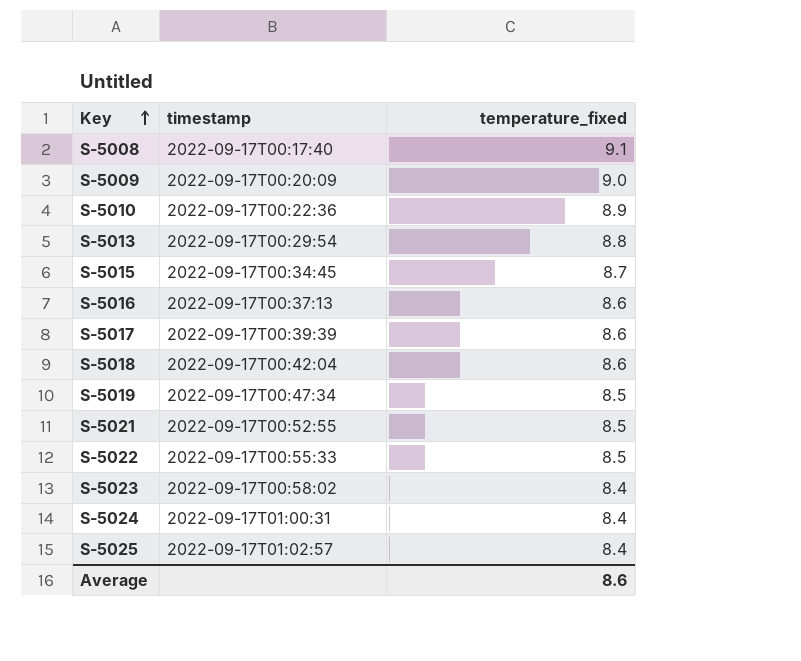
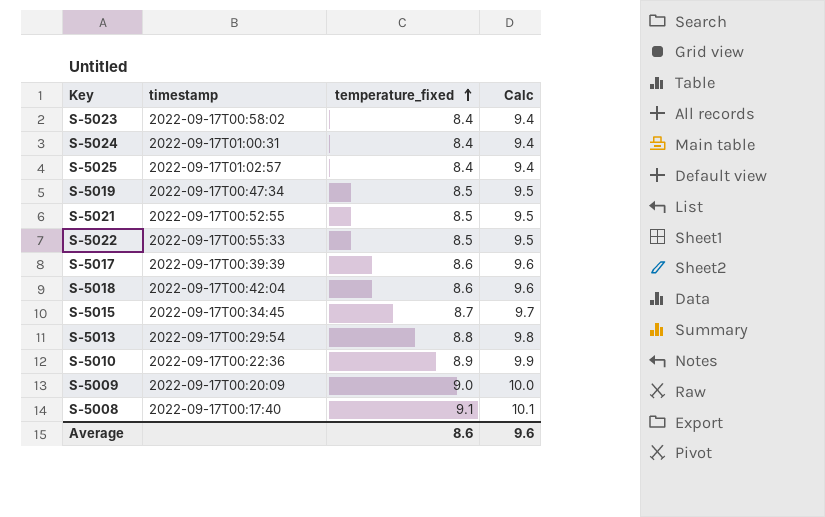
row order: Key ascending -> temperature_fixed ascending
column Calc | formula: none -> [temperature_fixed] + 1
row S-5016: 2022-09-17T00:37:13 | 8.6 -> none

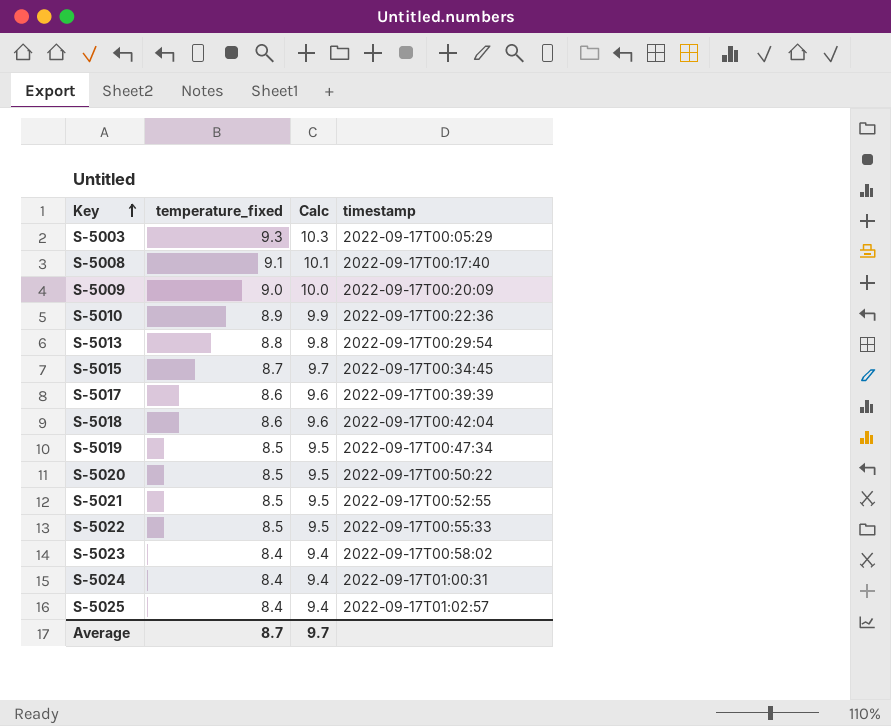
row order: temperature_fixed ascending -> Key ascending
column timestamp | position: 2 -> 4
row S-5003: none -> 9.3 | 10.3 | 2022-09-17T00:05:29
row S-5020: none -> 8.5 | 9.5 | 2022-09-17T00:50:22
Average | temperature_fixed: 8.6 -> 8.7
Average | Calc: 9.6 -> 9.7

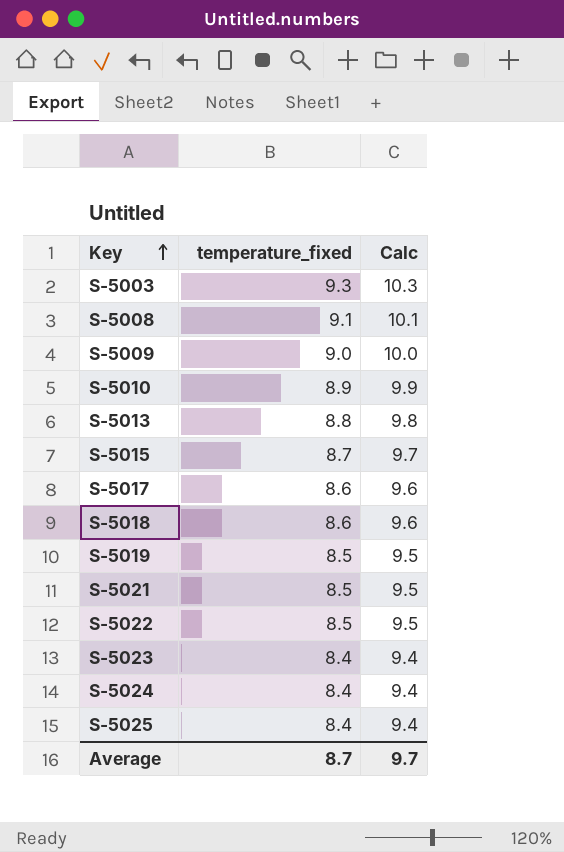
column timestamp | position: 4 -> none
row S-5020: 8.5 | 9.5 | 2022-09-17T00:50:22 -> none

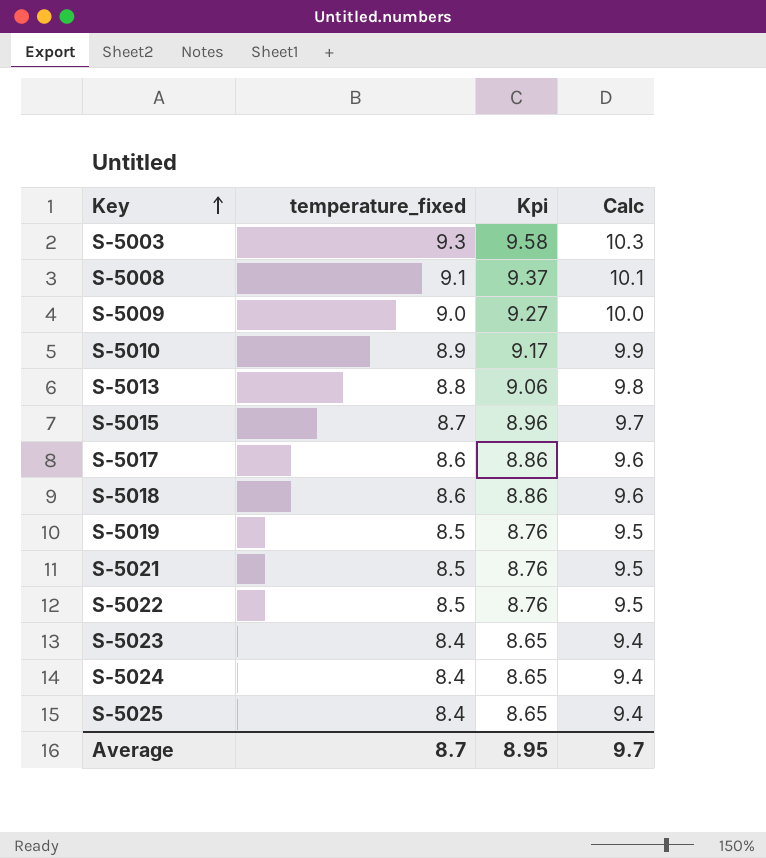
column Kpi | formula: none -> [temperature_fixed] * 1.03

